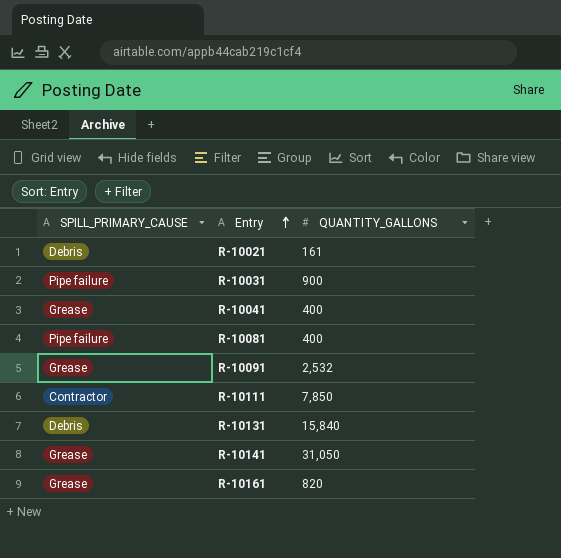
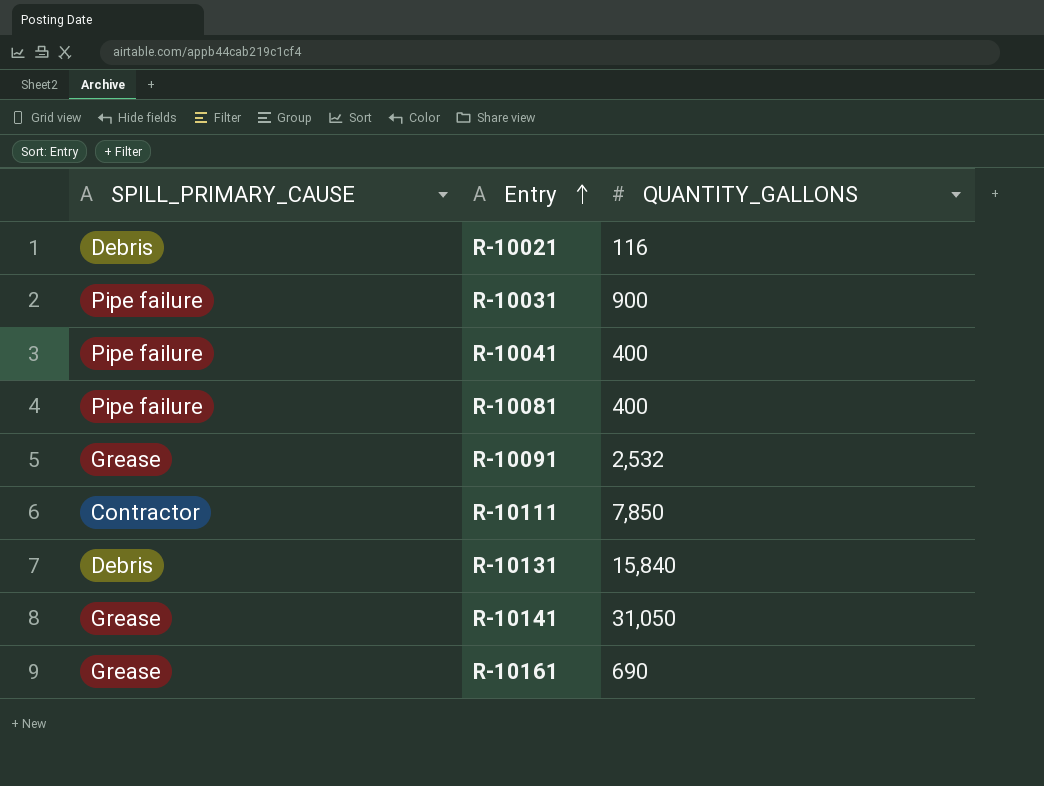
R-10021 | QUANTITY_GALLONS: 161 -> 116
R-10041 | SPILL_PRIMARY_CAUSE: Grease -> Pipe failure
R-10161 | QUANTITY_GALLONS: 820 -> 690

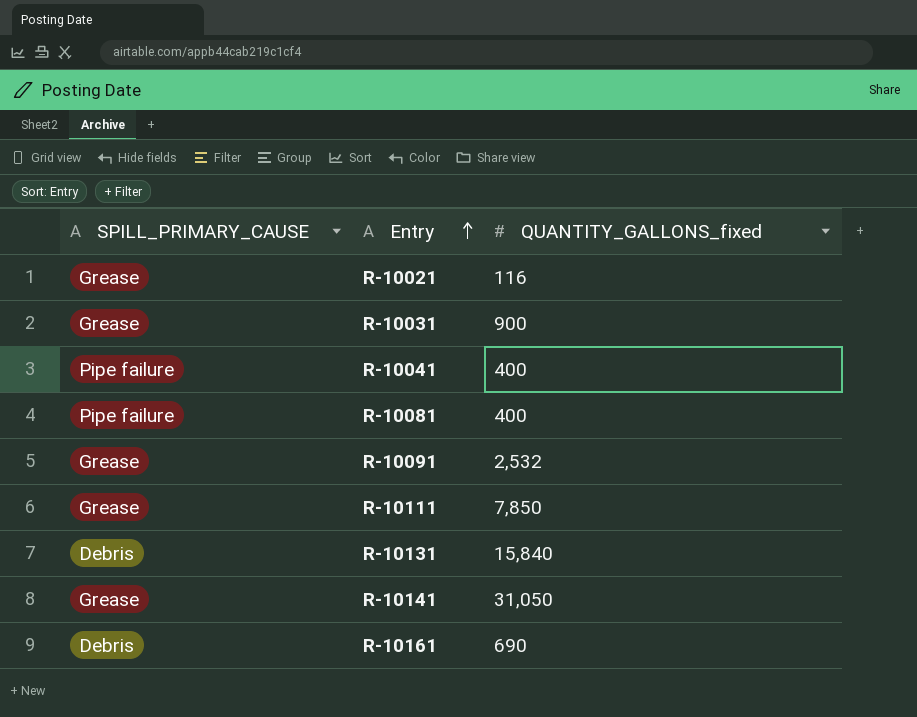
column name: QUANTITY_GALLONS -> QUANTITY_GALLONS_fixed
R-10021 | SPILL_PRIMARY_CAUSE: Debris -> Grease
R-10031 | SPILL_PRIMARY_CAUSE: Pipe failure -> Grease
R-10111 | SPILL_PRIMARY_CAUSE: Contractor -> Grease
R-10161 | SPILL_PRIMARY_CAUSE: Grease -> Debris

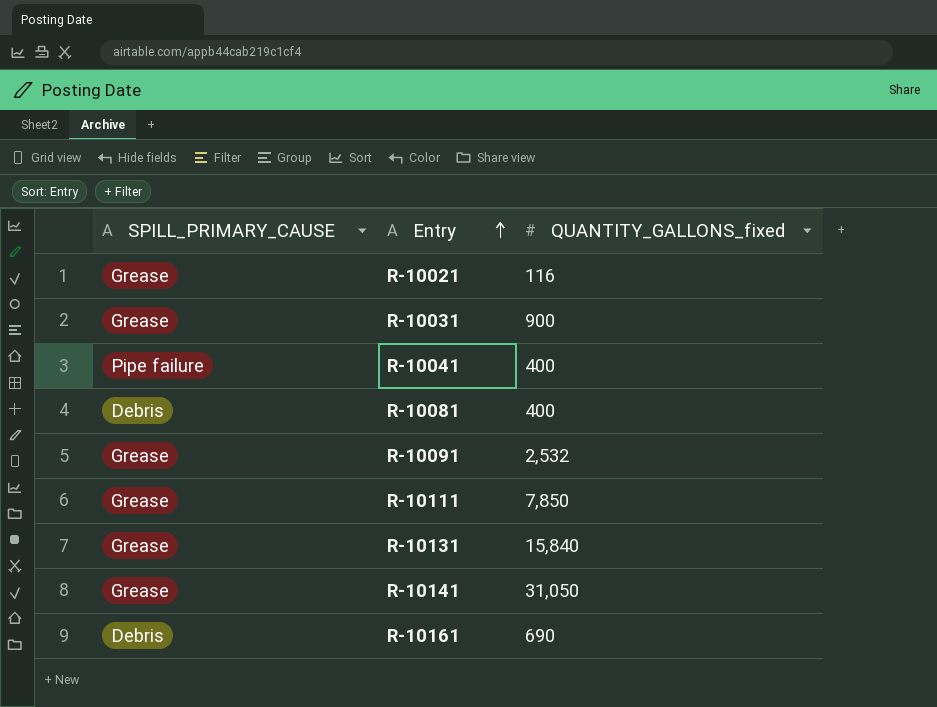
R-10081 | SPILL_PRIMARY_CAUSE: Pipe failure -> Debris
R-10131 | SPILL_PRIMARY_CAUSE: Debris -> Grease

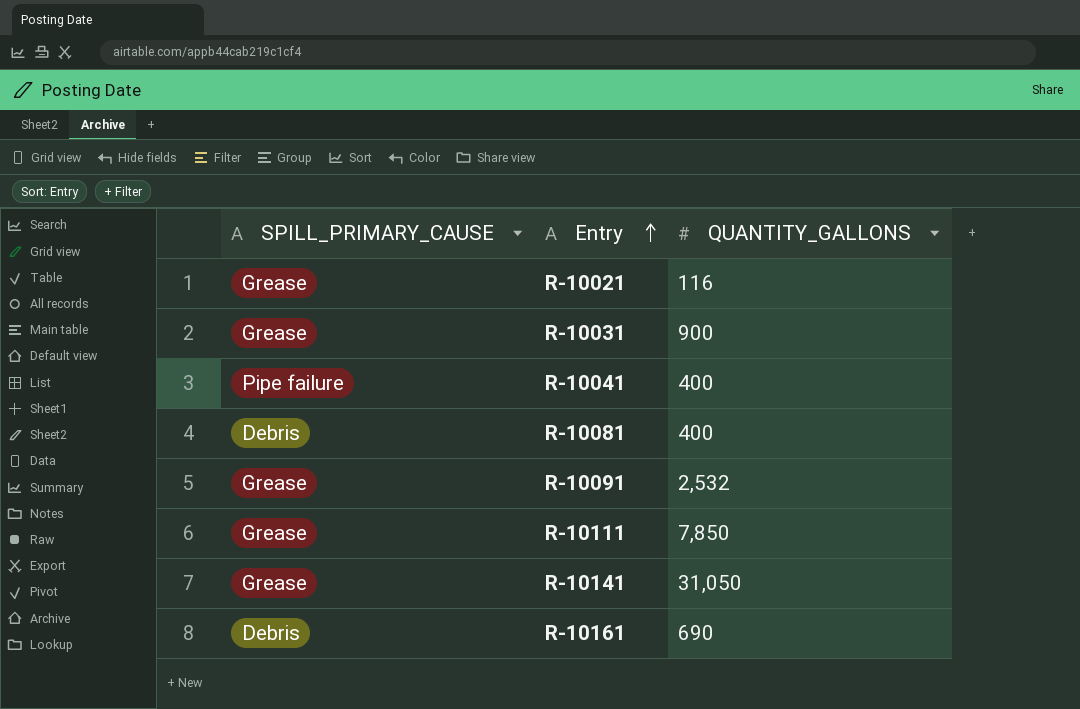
column name: QUANTITY_GALLONS_fixed -> QUANTITY_GALLONS
row R-10131: Grease | 15,840 -> none

